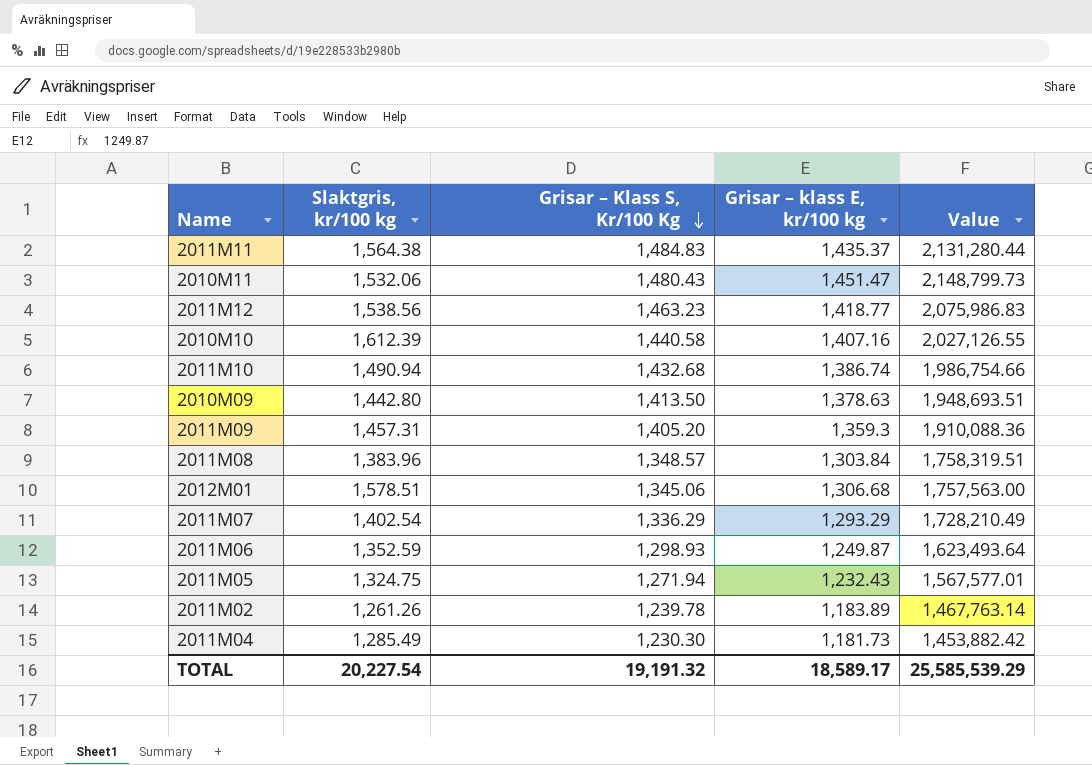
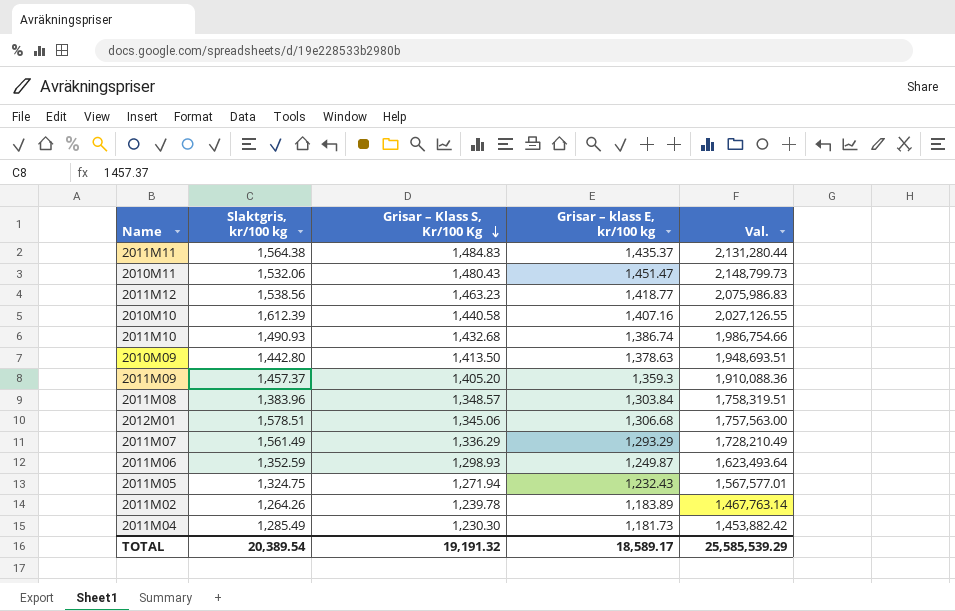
column name: Value -> Val.
2011M10 | Slaktgris, kr/100 kg: 1,490.94 -> 1,490.93
2011M09 | Slaktgris, kr/100 kg: 1,457.31 -> 1,457.37
2011M07 | Slaktgris, kr/100 kg: 1,402.54 -> 1,561.49
2011M02 | Slaktgris, kr/100 kg: 1,261.26 -> 1,264.26
TOTAL | Slaktgris, kr/100 kg: 20,227.54 -> 20,389.54

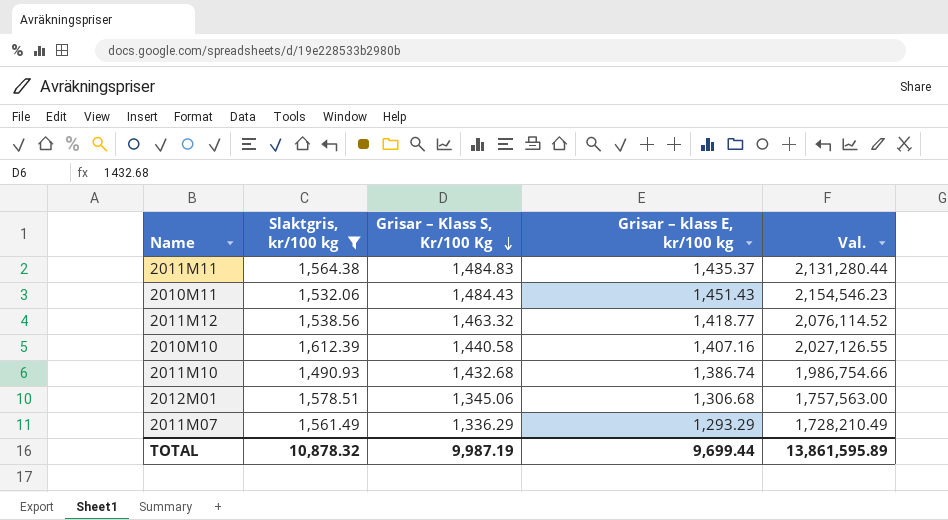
filter: none -> Slaktgris, kr/100 kg >= 1,490.93
2010M11 | Grisar – Klass S, Kr/100 Kg: 1,480.43 -> 1,484.43
2010M11 | Grisar – klass E, kr/100 kg: 1,451.47 -> 1,451.43
2010M11 | Val.: 2,148,799.73 -> 2,154,546.23
2011M12 | Grisar – Klass S, Kr/100 Kg: 1,463.23 -> 1,463.32
2011M12 | Val.: 2,075,986.83 -> 2,076,114.52
TOTAL | Slaktgris, kr/100 kg: 20,389.54 -> 10,878.32
TOTAL | Grisar – Klass S, Kr/100 Kg: 19,191.32 -> 9,987.19
TOTAL | Grisar – klass E, kr/100 kg: 18,589.17 -> 9,699.44
TOTAL | Val.: 25,585,539.29 -> 13,861,595.89

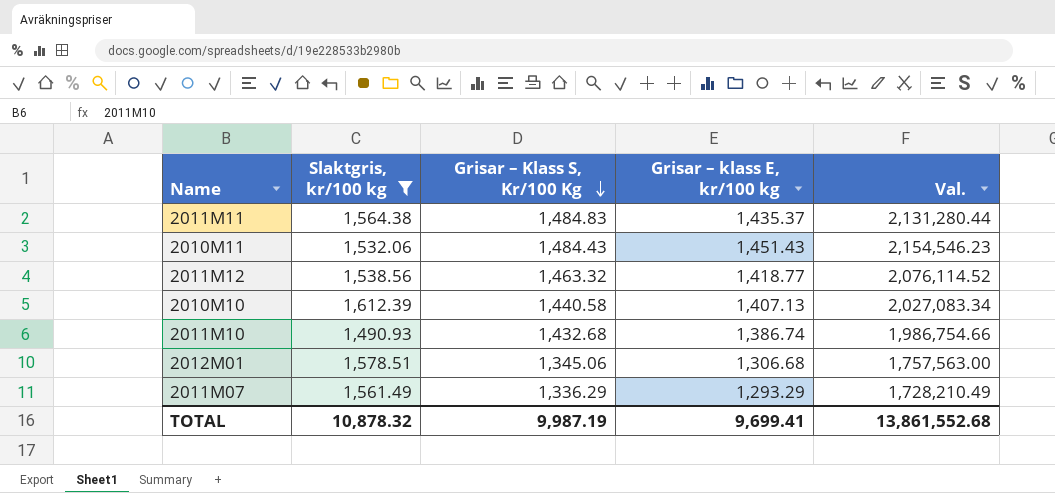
2010M10 | Grisar – klass E, kr/100 kg: 1,407.16 -> 1,407.13
2010M10 | Val.: 2,027,126.55 -> 2,027,083.34
TOTAL | Grisar – klass E, kr/100 kg: 9,699.44 -> 9,699.41
TOTAL | Val.: 13,861,595.89 -> 13,861,552.68

